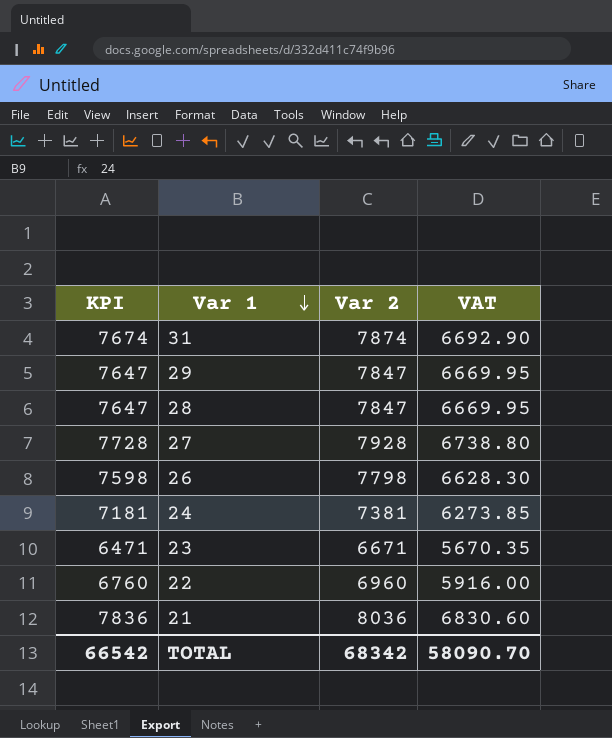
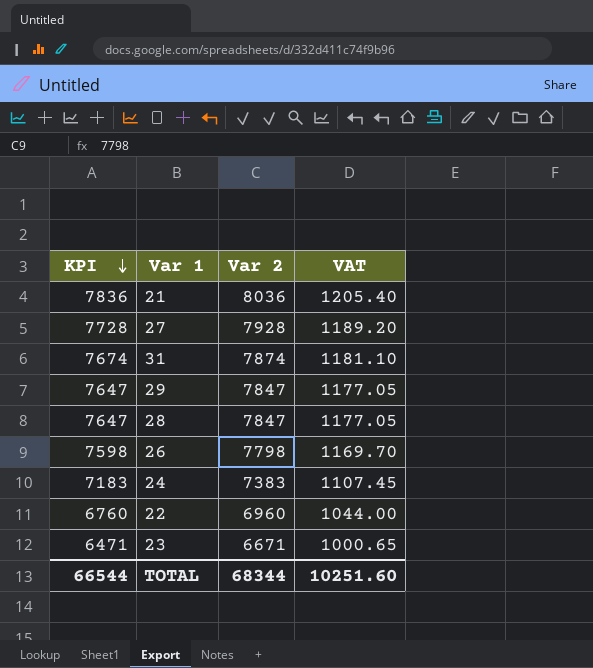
row order: Var 1 descending -> KPI descending
column VAT | formula: [Var 2] * 0.85 -> [Var 2] * 0.15
24 | KPI: 7181 -> 7183
24 | Var 2: 7381 -> 7383
TOTAL | KPI: 66542 -> 66544
TOTAL | Var 2: 68342 -> 68344
TOTAL | VAT: 58090.70 -> 10251.60

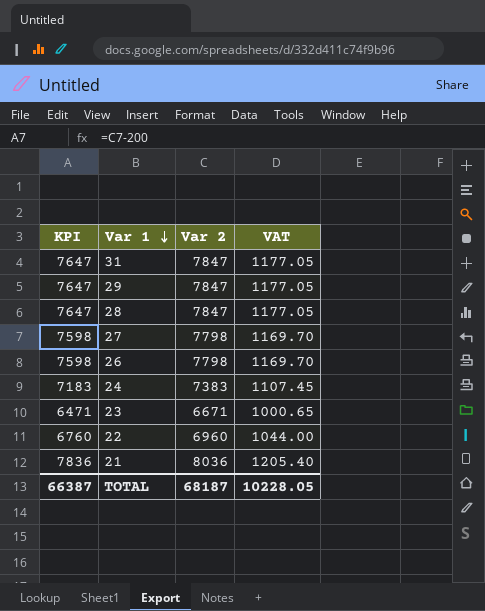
row order: KPI descending -> Var 1 descending
31 | KPI: 7674 -> 7647
31 | Var 2: 7874 -> 7847
31 | VAT: 1181.10 -> 1177.05
27 | KPI: 7728 -> 7598
27 | Var 2: 7928 -> 7798
27 | VAT: 1189.20 -> 1169.70
TOTAL | KPI: 66544 -> 66387
TOTAL | Var 2: 68344 -> 68187
TOTAL | VAT: 10251.60 -> 10228.05

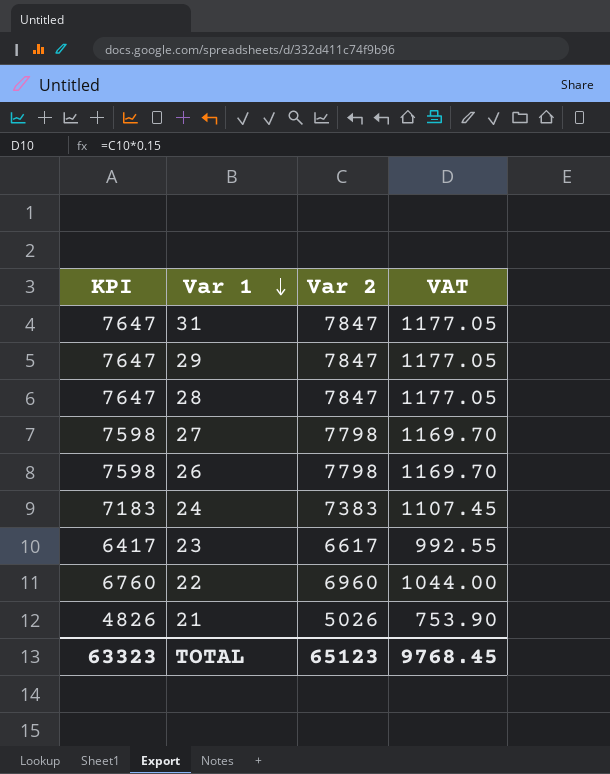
23 | KPI: 6471 -> 6417
23 | Var 2: 6671 -> 6617
23 | VAT: 1000.65 -> 992.55
21 | KPI: 7836 -> 4826
21 | Var 2: 8036 -> 5026
21 | VAT: 1205.40 -> 753.90
TOTAL | KPI: 66387 -> 63323
TOTAL | Var 2: 68187 -> 65123
TOTAL | VAT: 10228.05 -> 9768.45

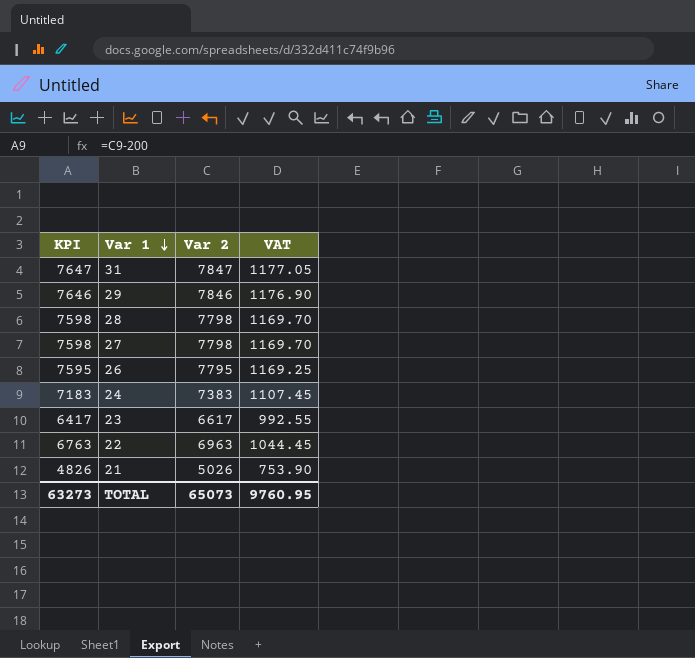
29 | KPI: 7647 -> 7646
29 | Var 2: 7847 -> 7846
29 | VAT: 1177.05 -> 1176.90
28 | KPI: 7647 -> 7598
28 | Var 2: 7847 -> 7798
28 | VAT: 1177.05 -> 1169.70
26 | KPI: 7598 -> 7595
26 | Var 2: 7798 -> 7795
26 | VAT: 1169.70 -> 1169.25
22 | KPI: 6760 -> 6763
22 | Var 2: 6960 -> 6963
22 | VAT: 1044.00 -> 1044.45
TOTAL | KPI: 63323 -> 63273
TOTAL | Var 2: 65123 -> 65073
TOTAL | VAT: 9768.45 -> 9760.95

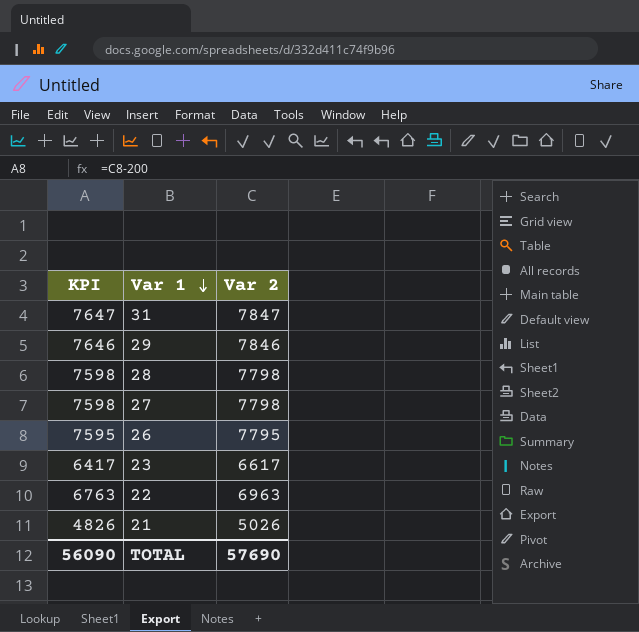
column VAT | formula: [Var 2] * 0.15 -> none
row 24: 7183 | 7383 | 1107.45 -> none
TOTAL | KPI: 63273 -> 56090
TOTAL | Var 2: 65073 -> 57690

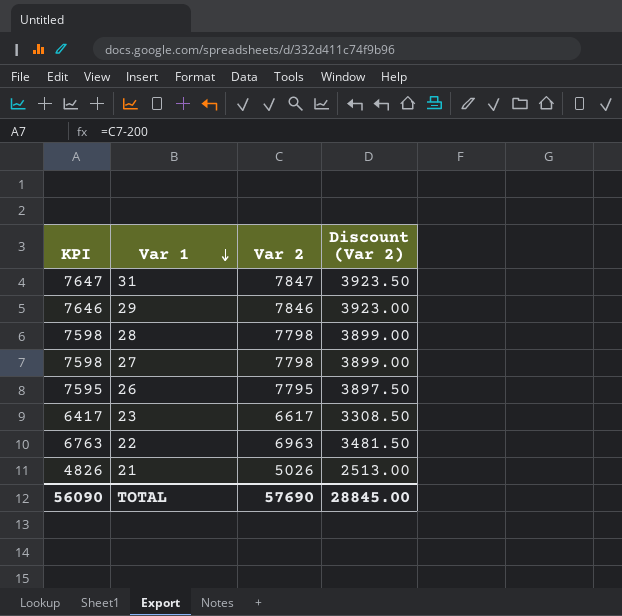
column Discount (Var 2) | formula: none -> [Var 2] * 0.5

